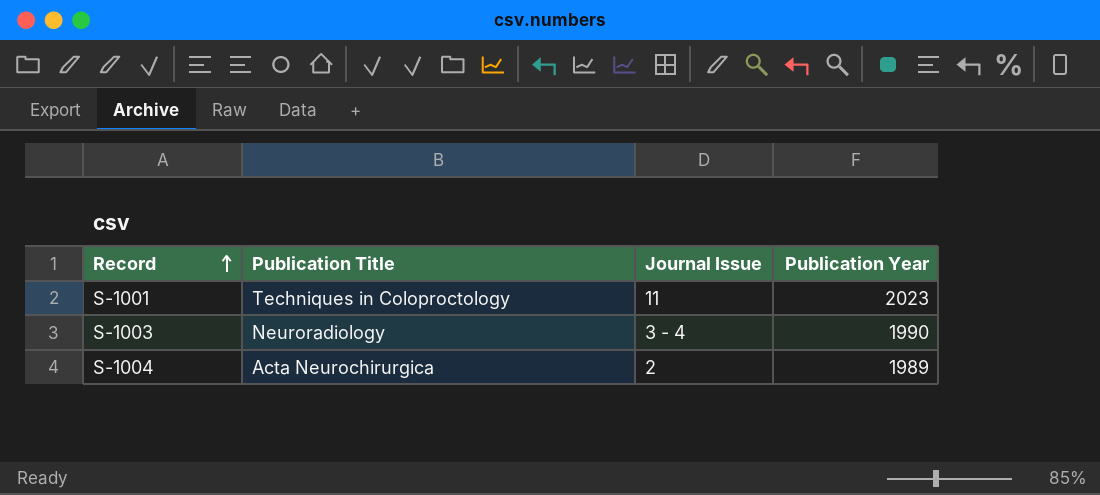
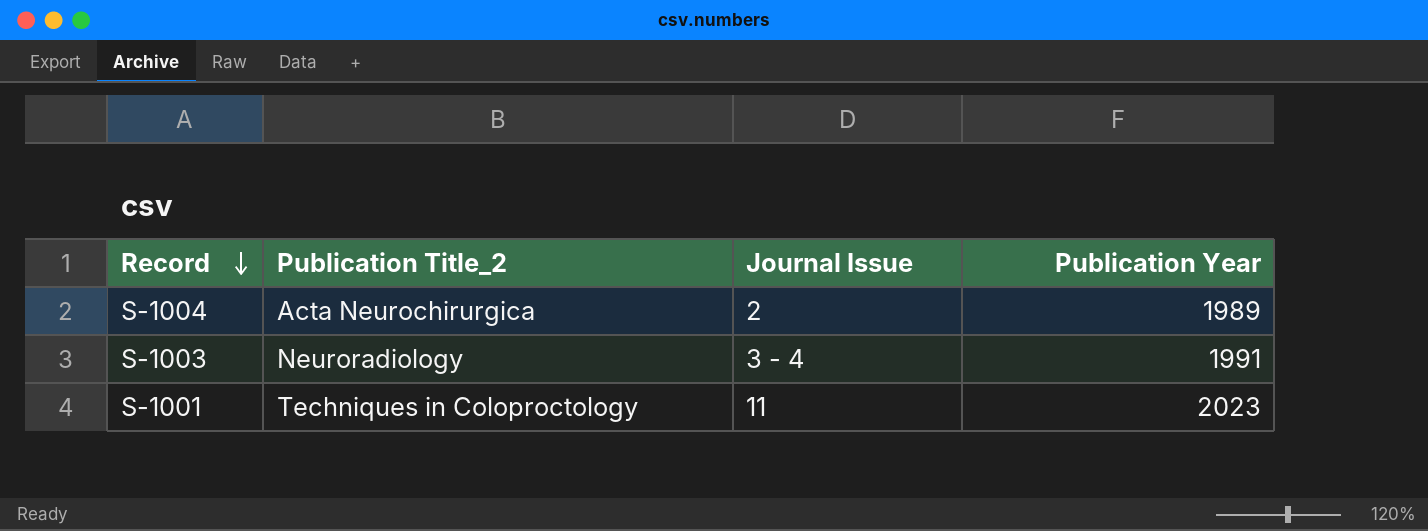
row order: Record ascending -> Record descending
column name: Publication Title -> Publication Title_2
S-1003 | Publication Year: 1990 -> 1991

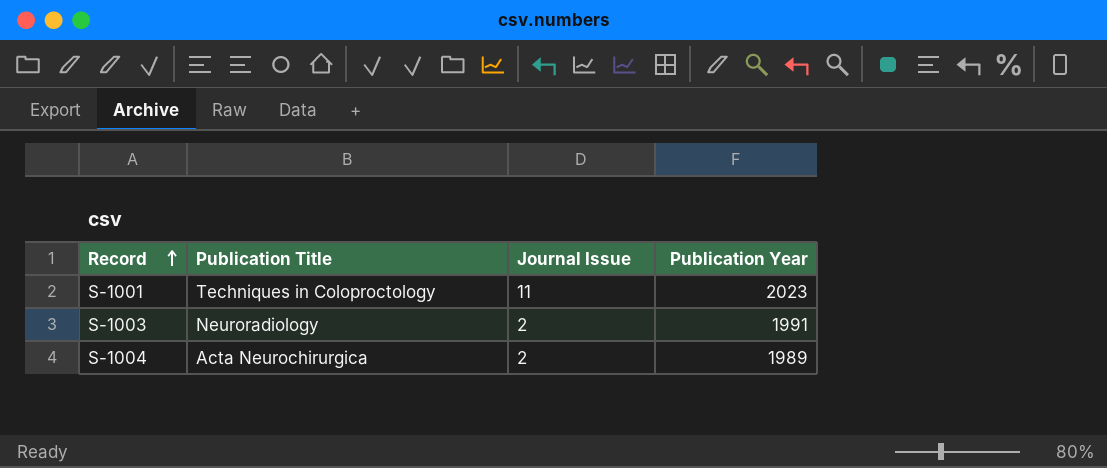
row order: Record descending -> Record ascending
column name: Publication Title_2 -> Publication Title
S-1003 | Journal Issue: 3 - 4 -> 2

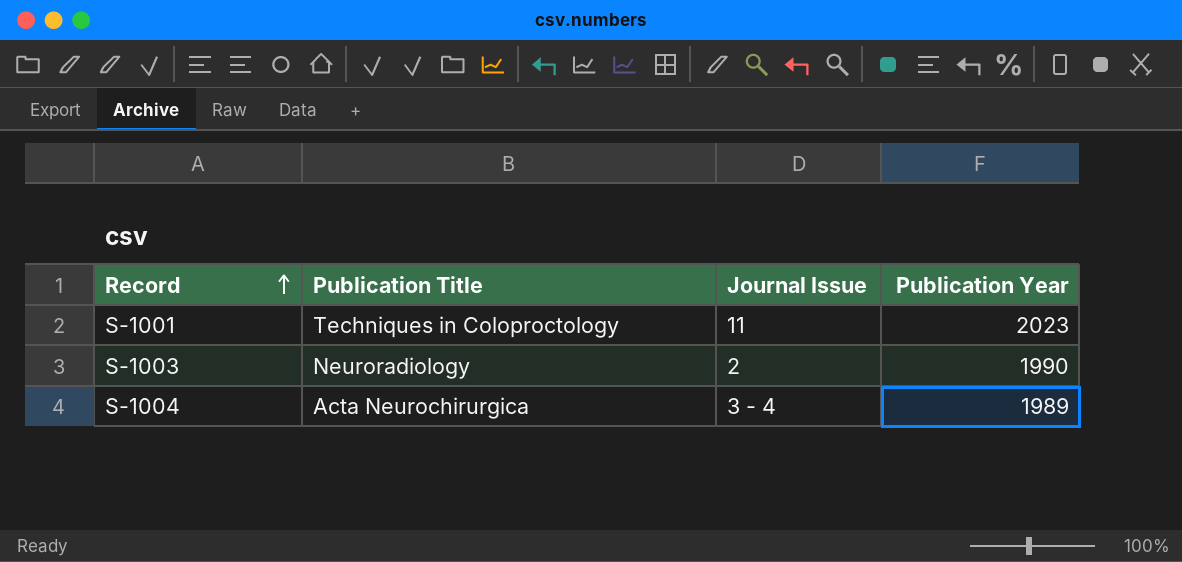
S-1003 | Publication Year: 1991 -> 1990
S-1004 | Journal Issue: 2 -> 3 - 4

